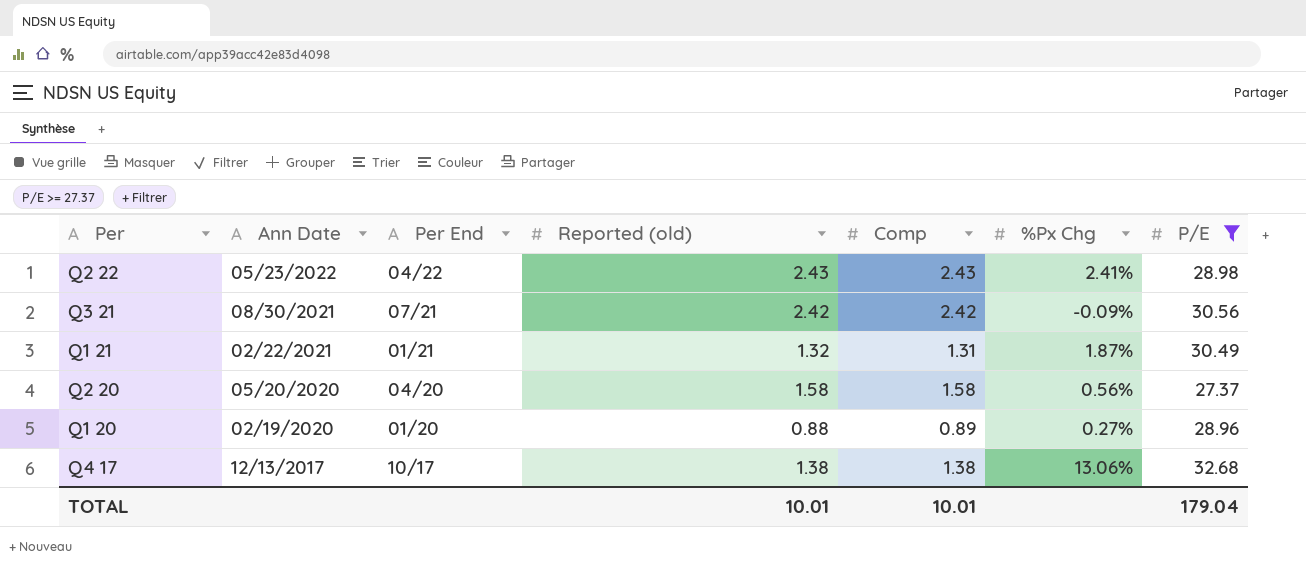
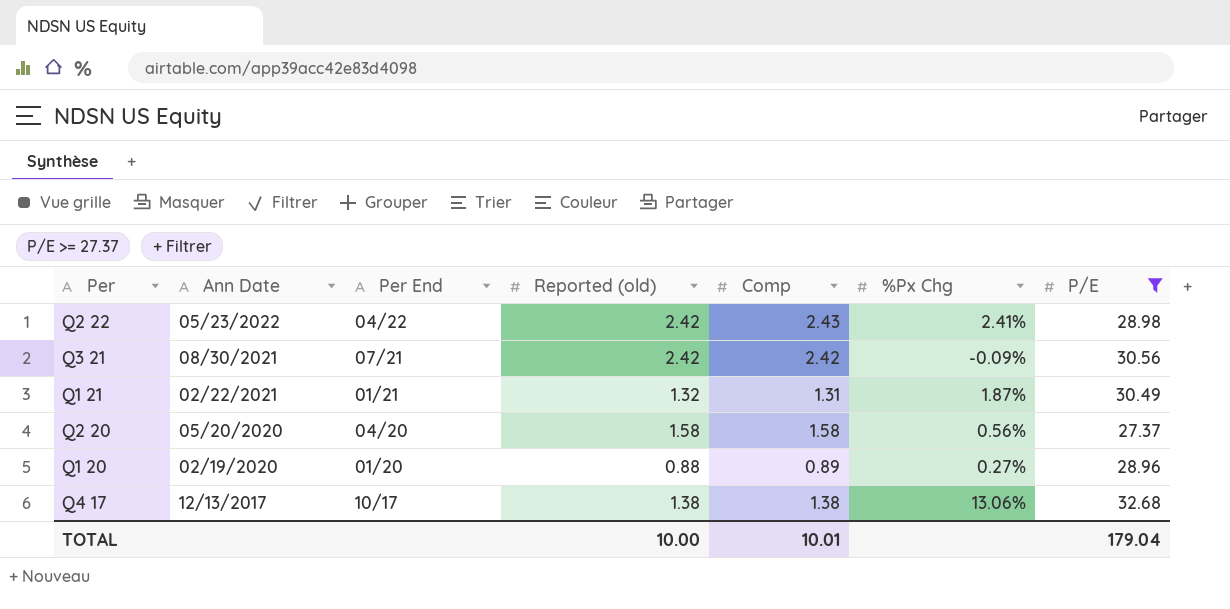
Q2 22 | Reported (old): 2.43 -> 2.42
TOTAL | Reported (old): 10.01 -> 10.00

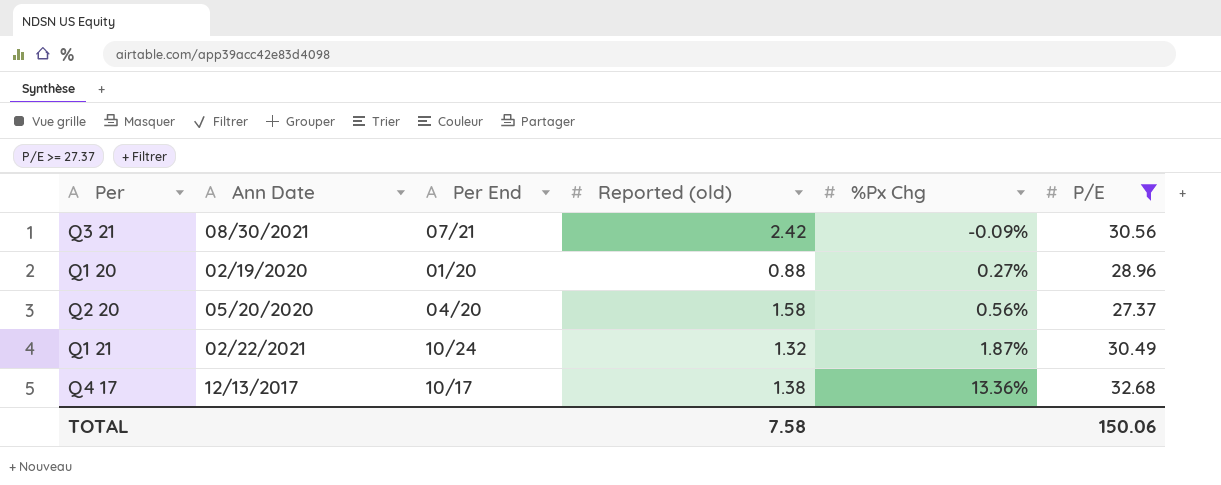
row order: Per descending -> %Px Chg ascending
column Comp | position: 5 -> none
row Q2 22: 05/23/2022 | 04/22 | 2.42 | 2.43 | 2.41% | 28.98 -> none
Q1 21 | Per End: 01/21 -> 10/24
Q4 17 | %Px Chg: 13.06% -> 13.36%
TOTAL | Reported (old): 10.00 -> 7.58
TOTAL | P/E: 179.04 -> 150.06

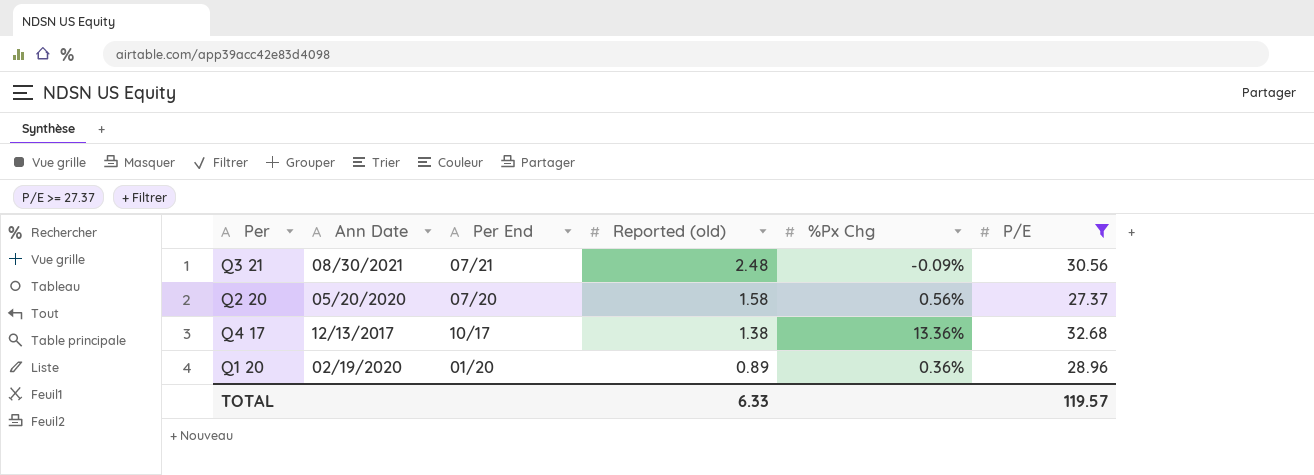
row order: %Px Chg ascending -> Reported (old) descending
row Q1 21: 02/22/2021 | 10/24 | 1.32 | 1.87% | 30.49 -> none
Q3 21 | Reported (old): 2.42 -> 2.48
Q2 20 | Per End: 04/20 -> 07/20
Q1 20 | Reported (old): 0.88 -> 0.89
Q1 20 | %Px Chg: 0.27% -> 0.36%
TOTAL | Reported (old): 7.58 -> 6.33
TOTAL | P/E: 150.06 -> 119.57

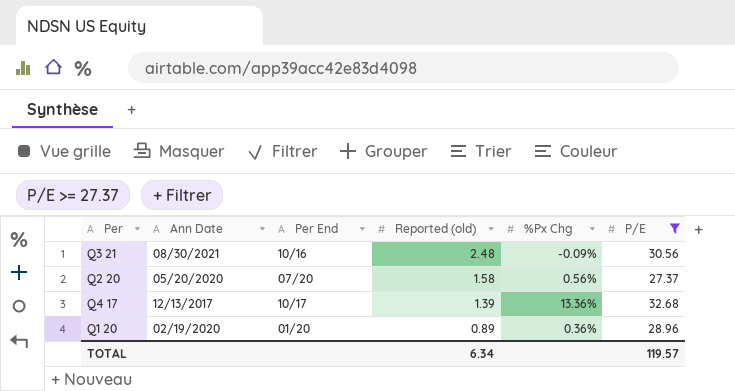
Q3 21 | Per End: 07/21 -> 10/16
Q4 17 | Reported (old): 1.38 -> 1.39
TOTAL | Reported (old): 6.33 -> 6.34

